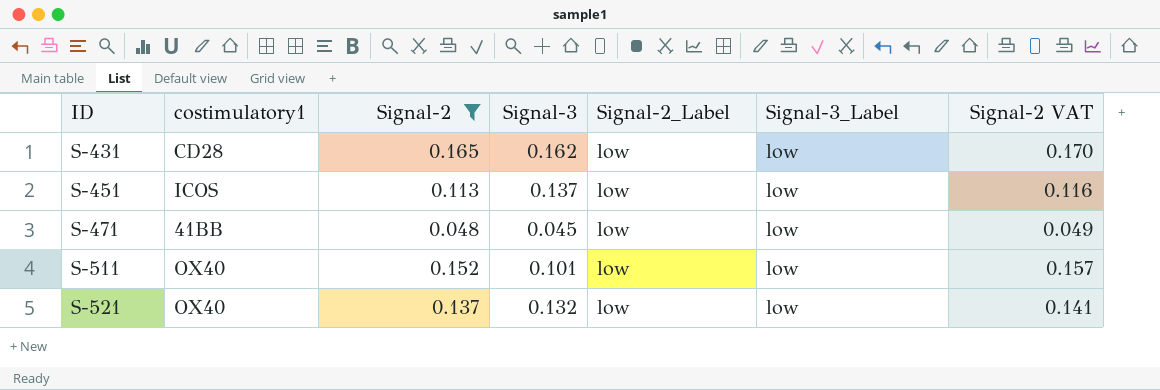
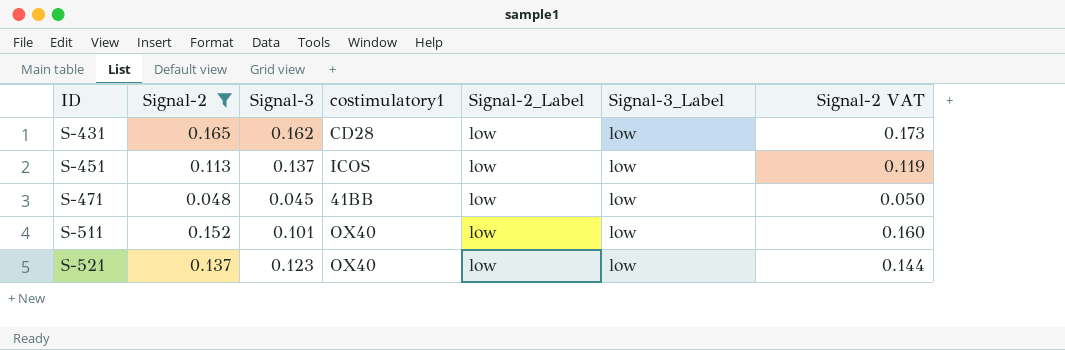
column costimulatory1 | position: 2 -> 4
column Signal-2 VAT | formula: [Signal-2] * 1.03 -> [Signal-2] * 1.05
S-521 | Signal-3: 0.132 -> 0.123

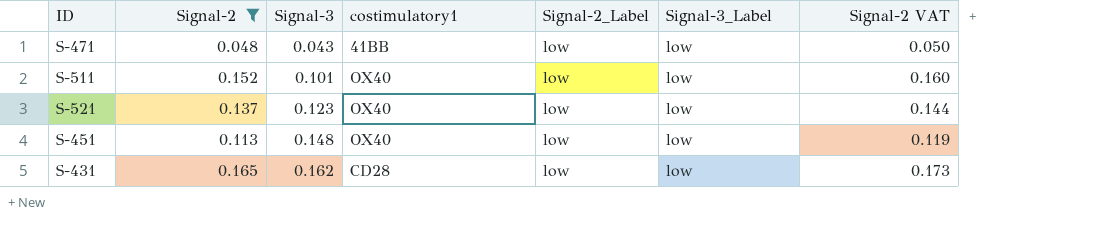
row order: ID ascending -> Signal-3 ascending
S-471 | Signal-3: 0.045 -> 0.043
S-451 | Signal-3: 0.137 -> 0.148
S-451 | costimulatory1: ICOS -> OX40

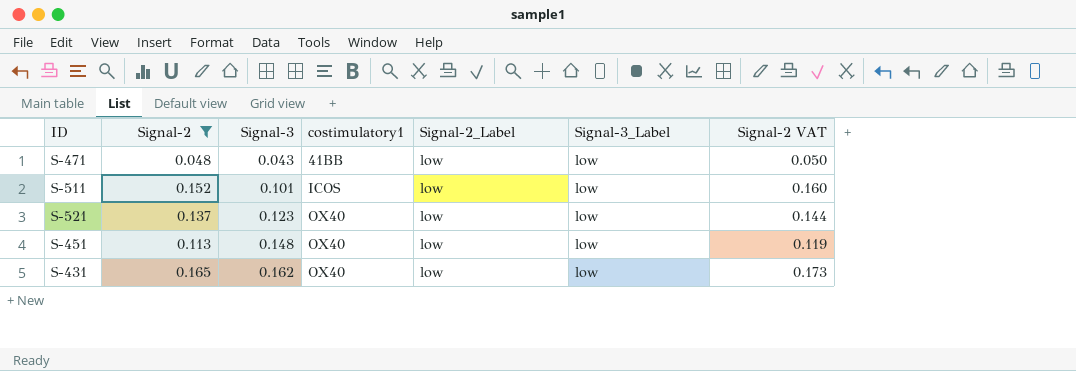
S-511 | costimulatory1: OX40 -> ICOS
S-431 | costimulatory1: CD28 -> OX40

